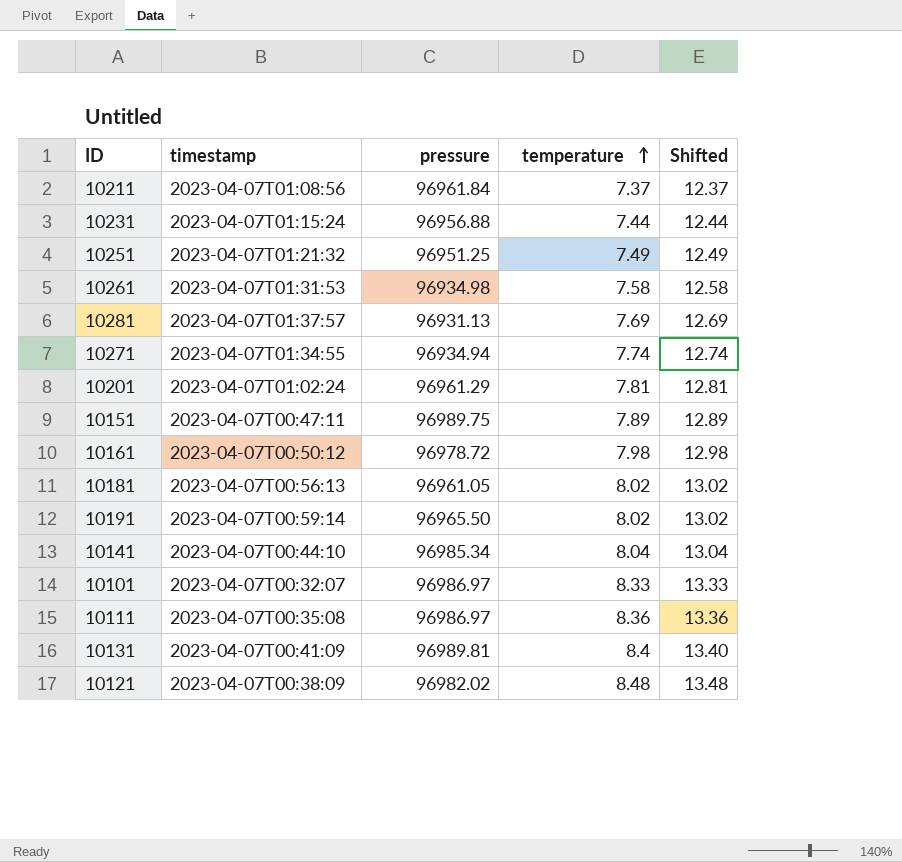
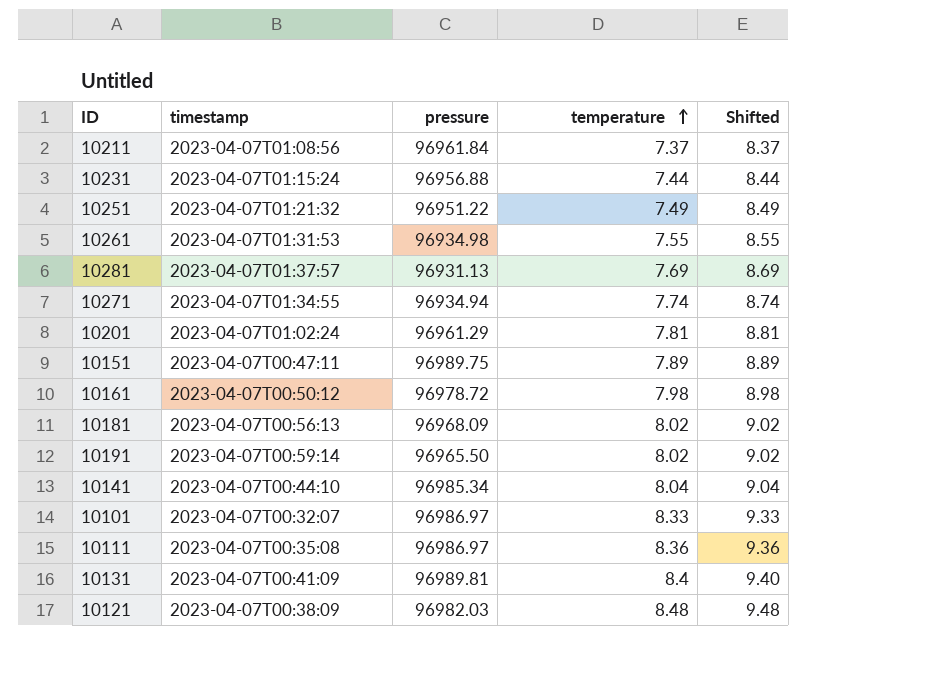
column Shifted | formula: [temperature] + 5 -> [temperature] + 1
10251 | pressure: 96951.25 -> 96951.22
10261 | temperature: 7.58 -> 7.55
10181 | pressure: 96961.05 -> 96968.09
10121 | pressure: 96982.02 -> 96982.03

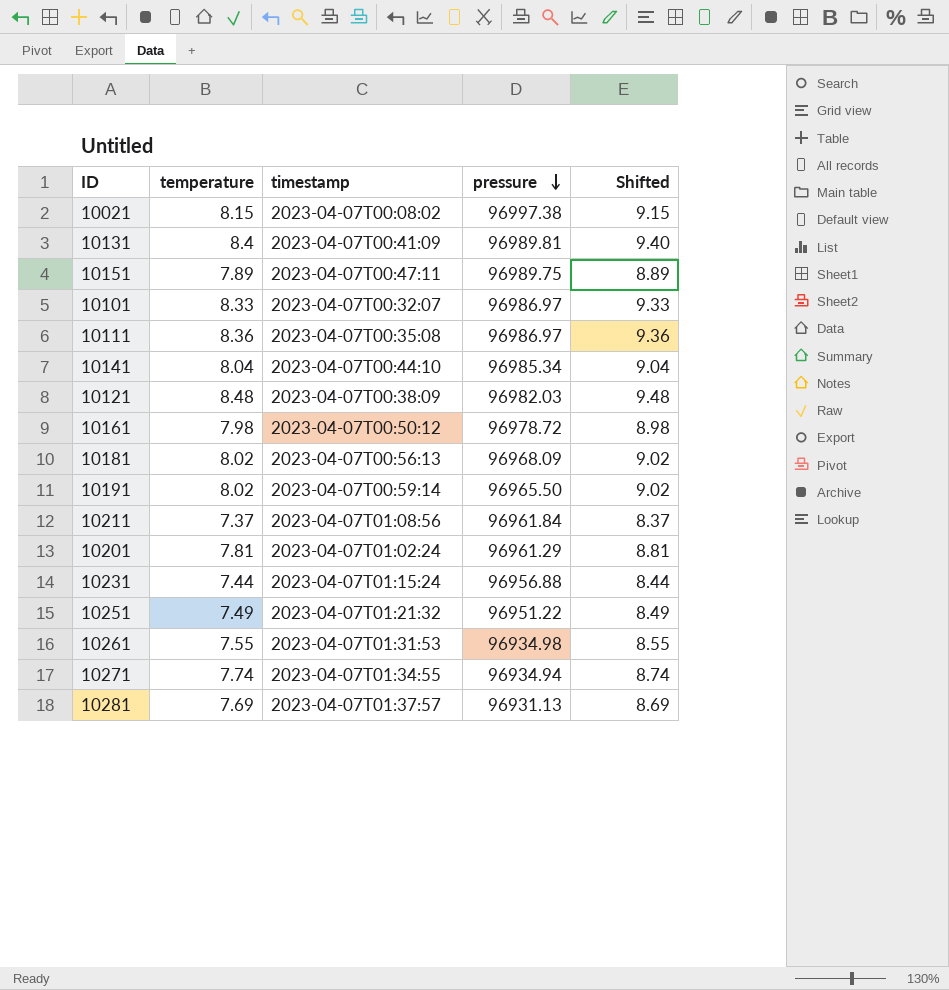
row order: temperature ascending -> pressure descending
column temperature | position: 4 -> 2
row 10021: none -> 8.15 | 2023-04-07T00:08:02 | 96997.38 | 9.15

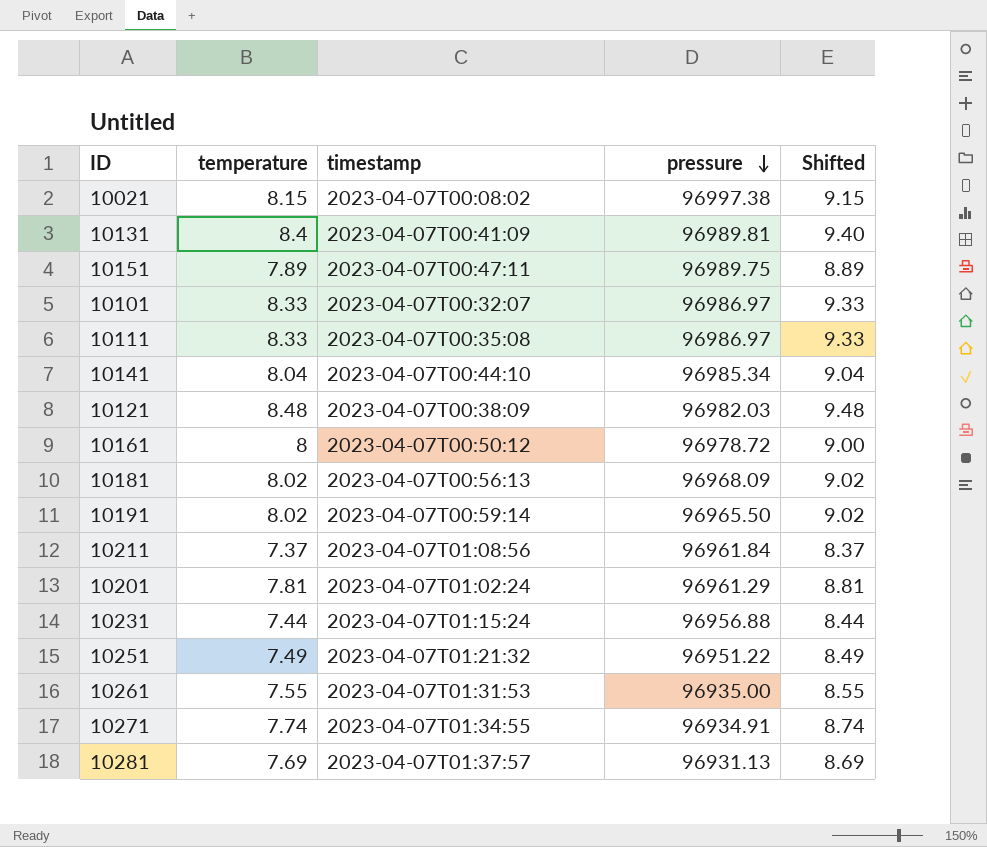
10111 | temperature: 8.36 -> 8.33
10111 | Shifted: 9.36 -> 9.33
10161 | temperature: 7.98 -> 8
10161 | Shifted: 8.98 -> 9.00
10261 | pressure: 96934.98 -> 96935.00
10271 | pressure: 96934.94 -> 96934.91

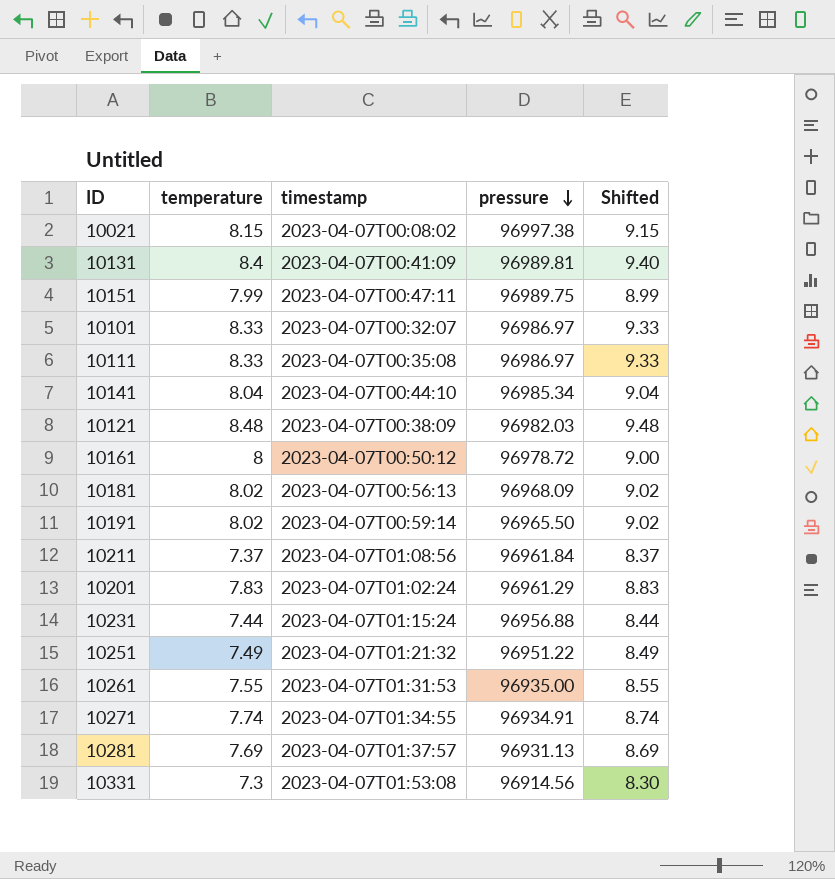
10151 | temperature: 7.89 -> 7.99
10151 | Shifted: 8.89 -> 8.99
10201 | temperature: 7.81 -> 7.83
10201 | Shifted: 8.81 -> 8.83
row 10331: none -> 7.3 | 2023-04-07T01:53:08 | 96914.56 | 8.30

